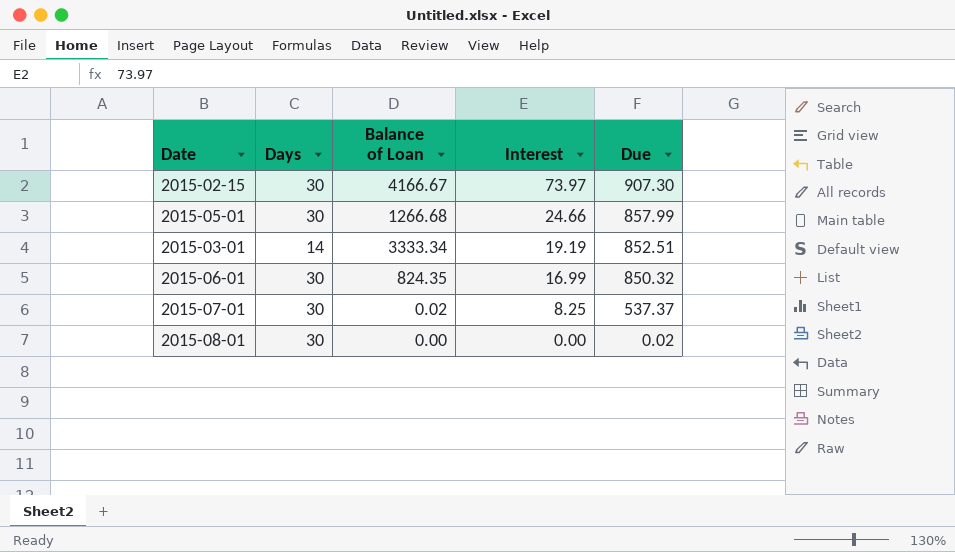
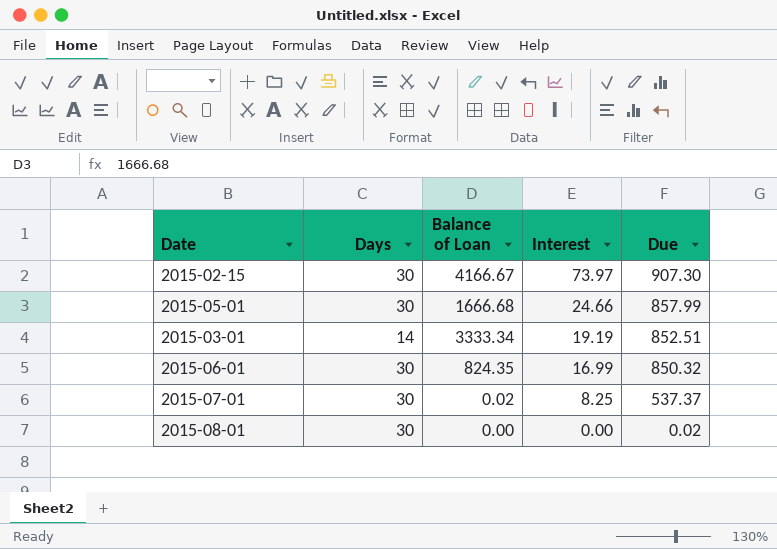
2015-05-01 | Balance of Loan: 1266.68 -> 1666.68

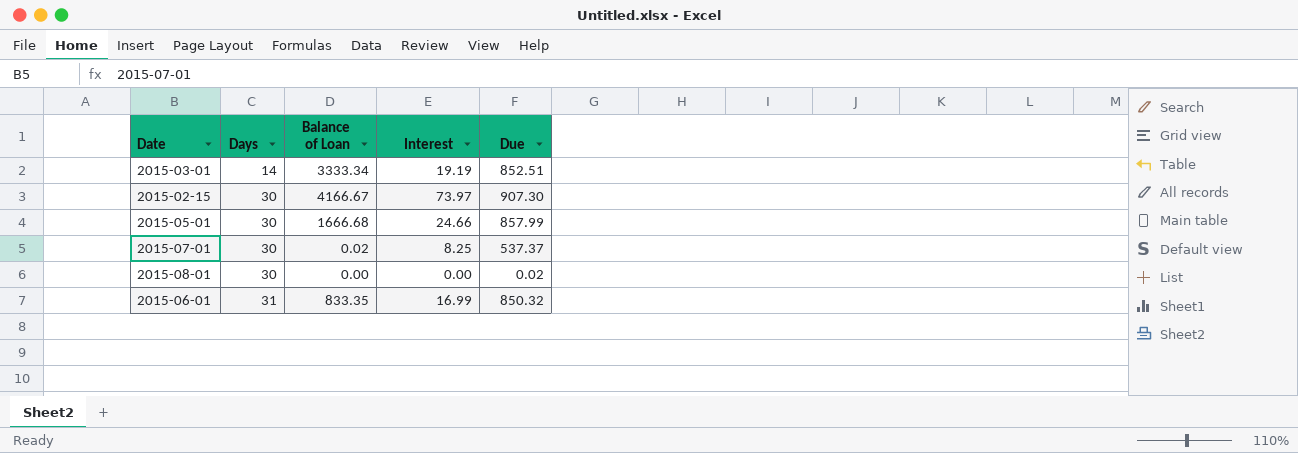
row order: Interest descending -> Days ascending
2015-06-01 | Days: 30 -> 31
2015-06-01 | Balance of Loan: 824.35 -> 833.35

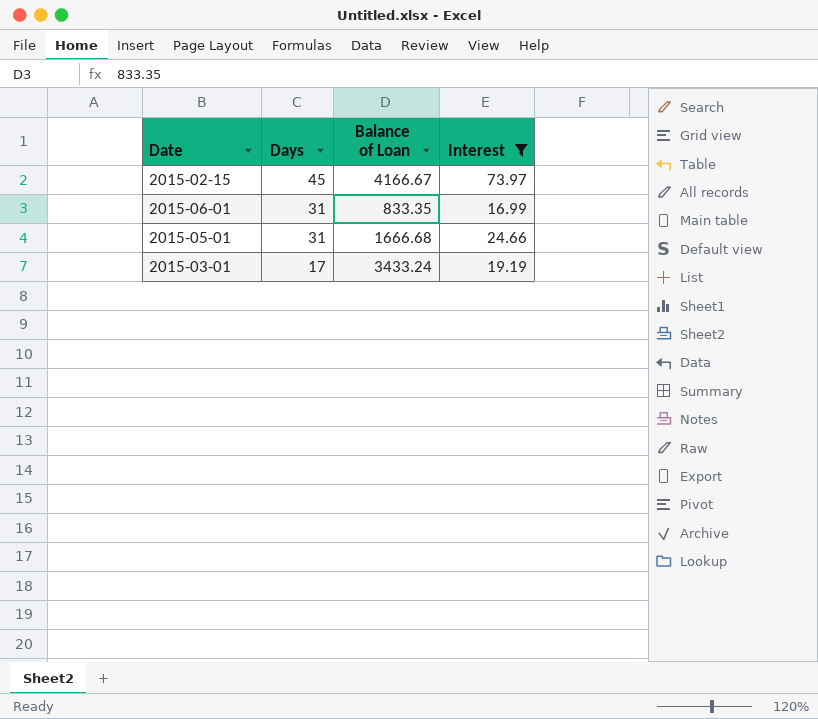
filter: none -> Interest >= 16.99
row order: Days ascending -> Days descending
column Due | position: 5 -> none
2015-02-15 | Days: 30 -> 45
2015-05-01 | Days: 30 -> 31
2015-03-01 | Days: 14 -> 17
2015-03-01 | Balance of Loan: 3333.34 -> 3433.24

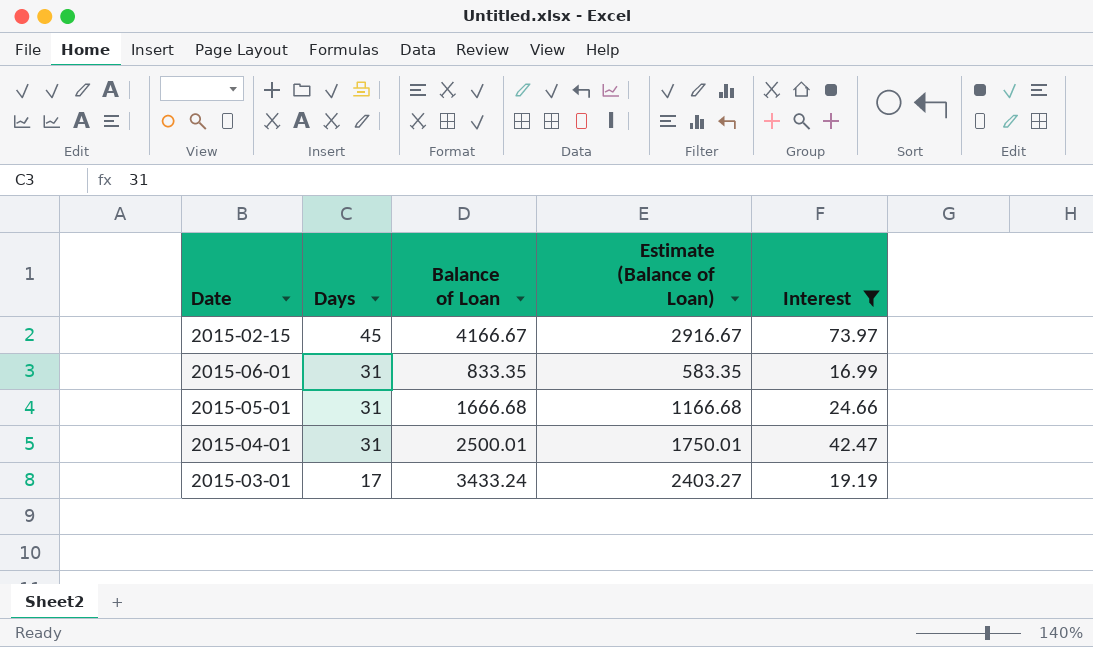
column Estimate (Balance of Loan) | formula: none -> [Balance of Loan] * 0.7
row 2015-04-01: none -> 31 | 2500.01 | 1750.01 | 42.47

